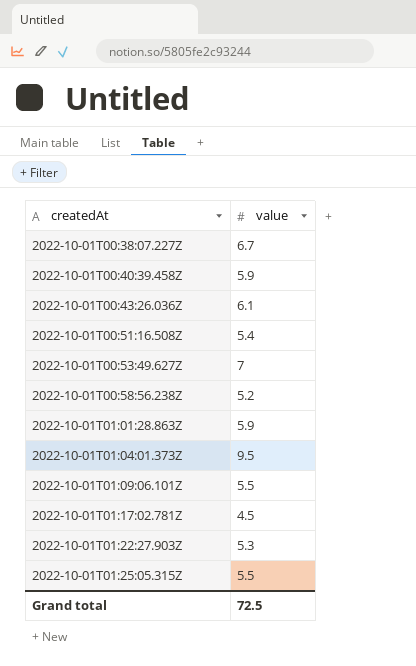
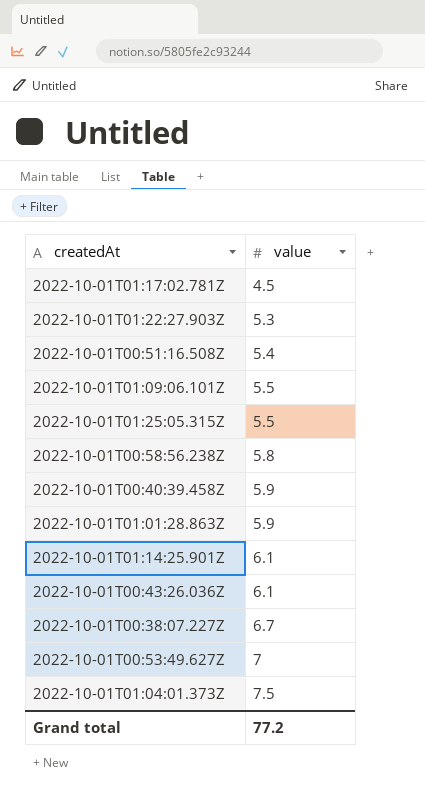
row order: createdAt ascending -> value ascending
2022-10-01T00:58:56.238Z | value: 5.2 -> 5.8
row 2022-10-01T01:14:25.901Z: none -> 6.1
2022-10-01T01:04:01.373Z | value: 9.5 -> 7.5
Grand total | value: 72.5 -> 77.2

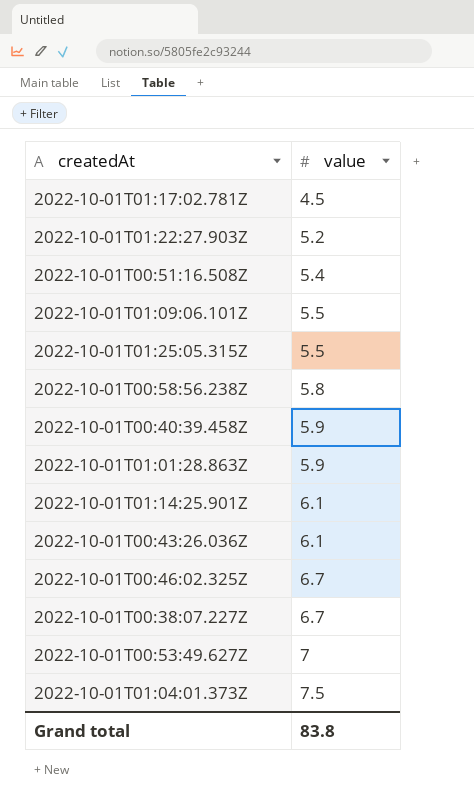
2022-10-01T01:22:27.903Z | value: 5.3 -> 5.2
row 2022-10-01T00:46:02.325Z: none -> 6.7
Grand total | value: 77.2 -> 83.8

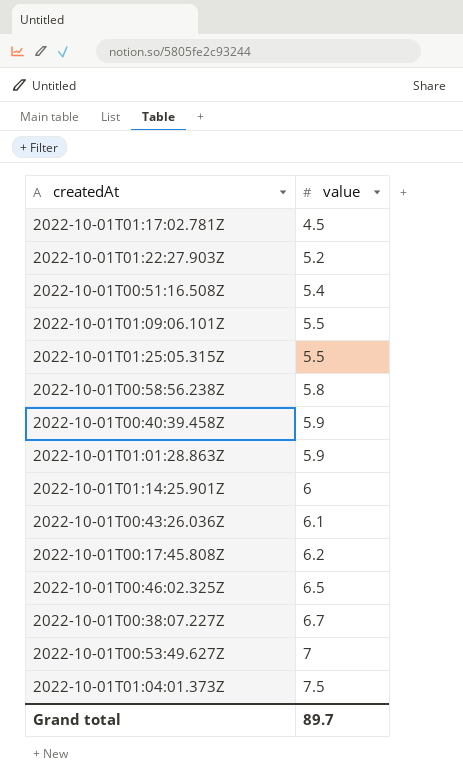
2022-10-01T01:14:25.901Z | value: 6.1 -> 6
row 2022-10-01T00:17:45.808Z: none -> 6.2
2022-10-01T00:46:02.325Z | value: 6.7 -> 6.5
Grand total | value: 83.8 -> 89.7

